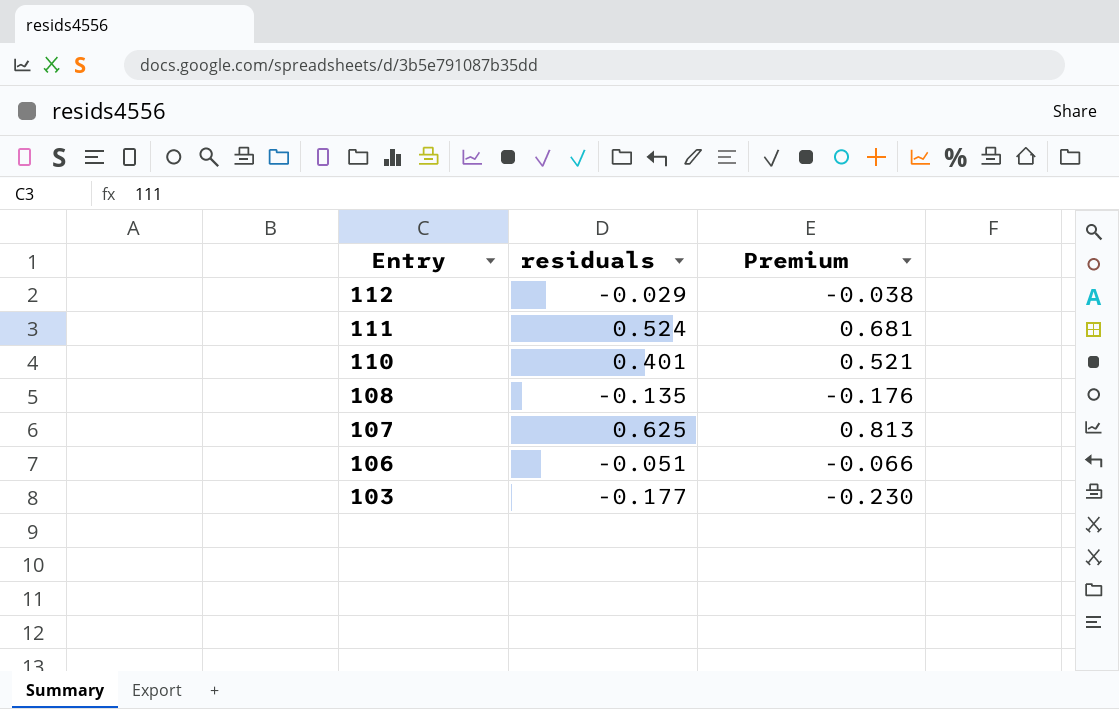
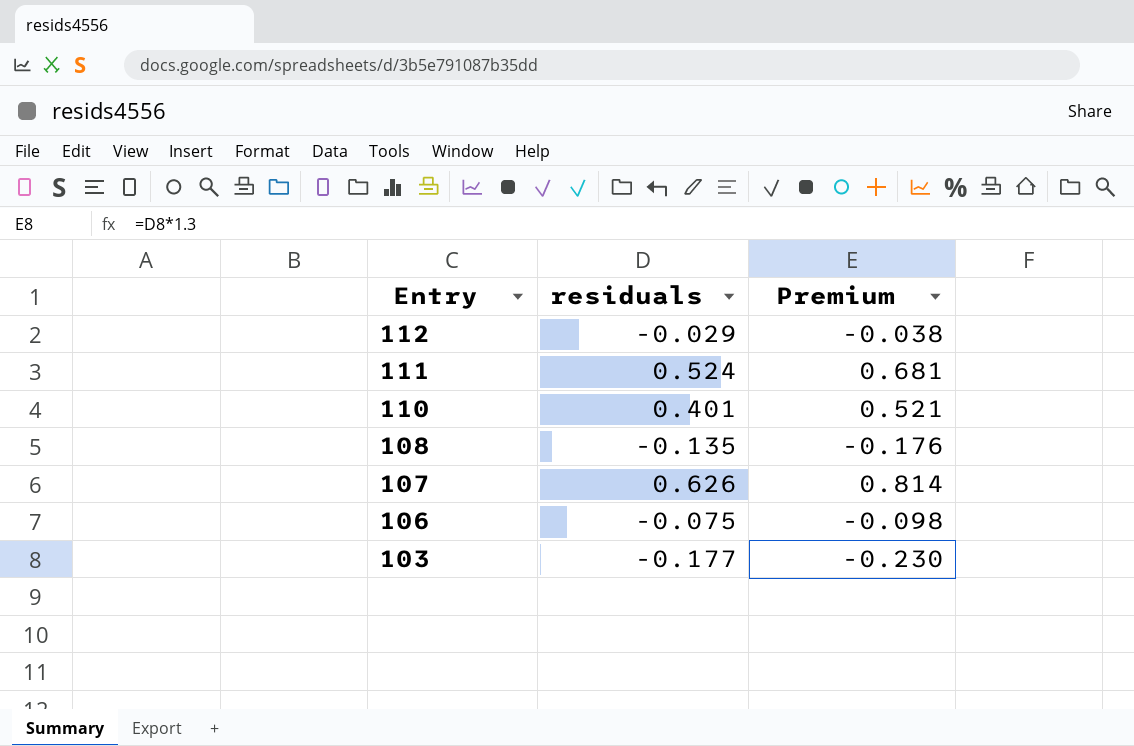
107 | residuals: 0.625 -> 0.626
107 | Premium: 0.813 -> 0.814
106 | residuals: -0.051 -> -0.075
106 | Premium: -0.066 -> -0.098

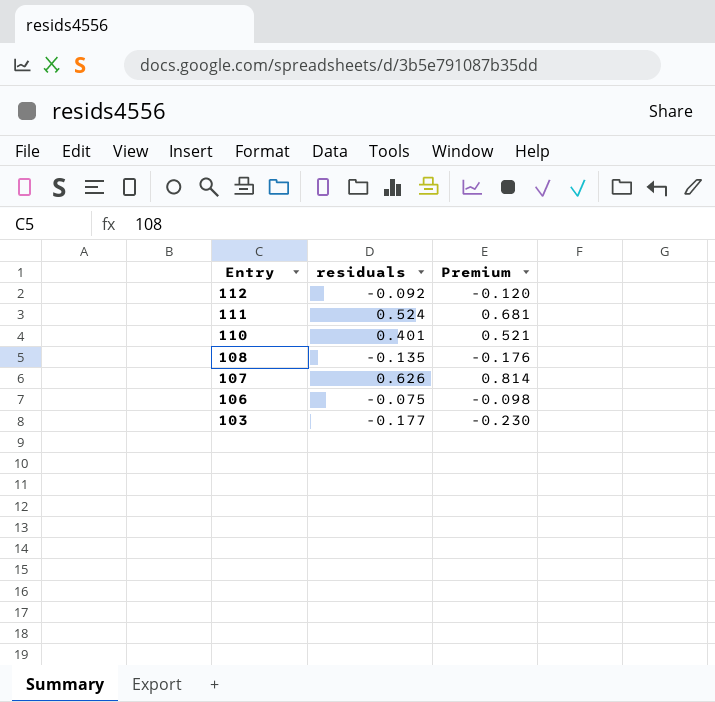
112 | residuals: -0.029 -> -0.092
112 | Premium: -0.038 -> -0.120

